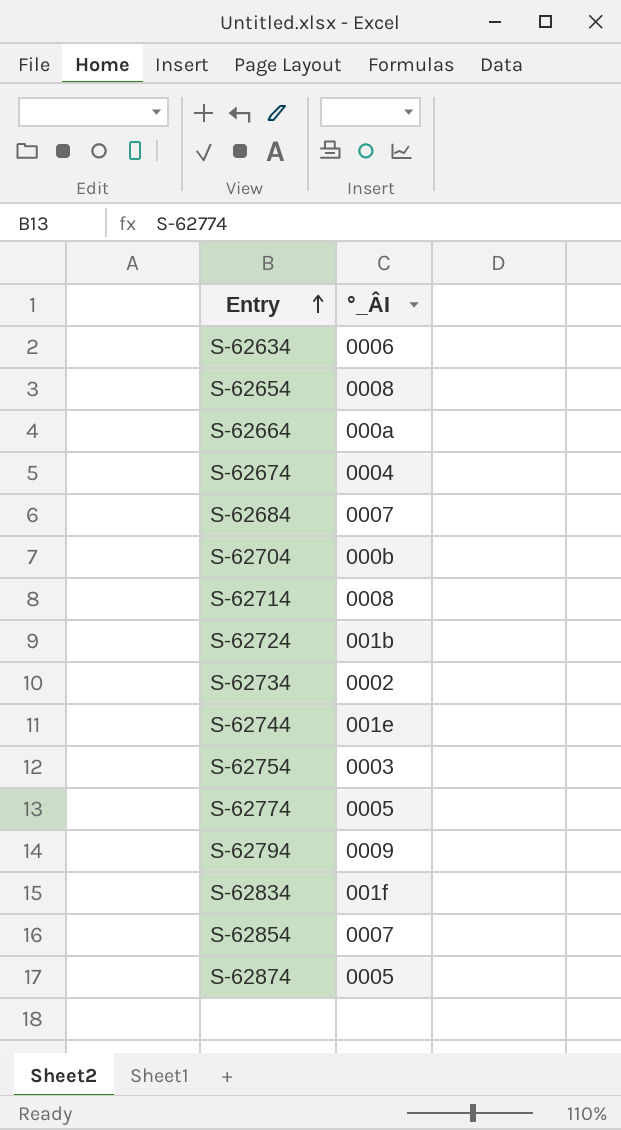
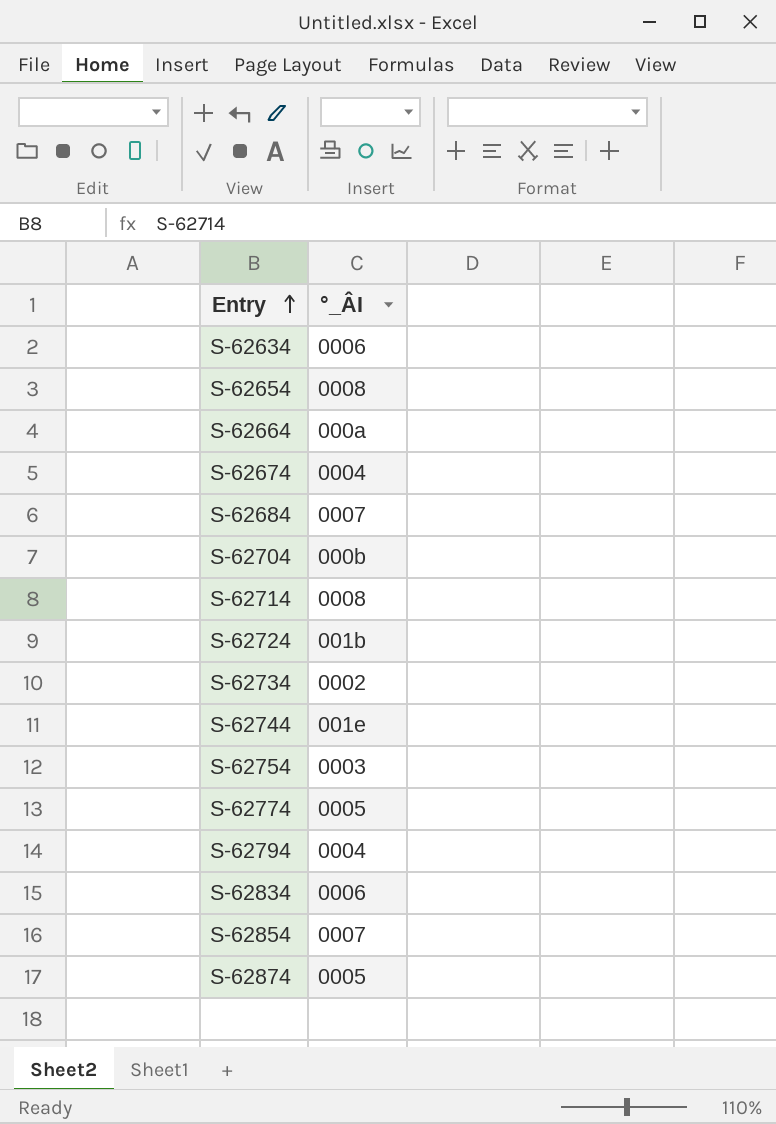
S-62794 | °_ÂI: 0009 -> 0004
S-62834 | °_ÂI: 001f -> 0006

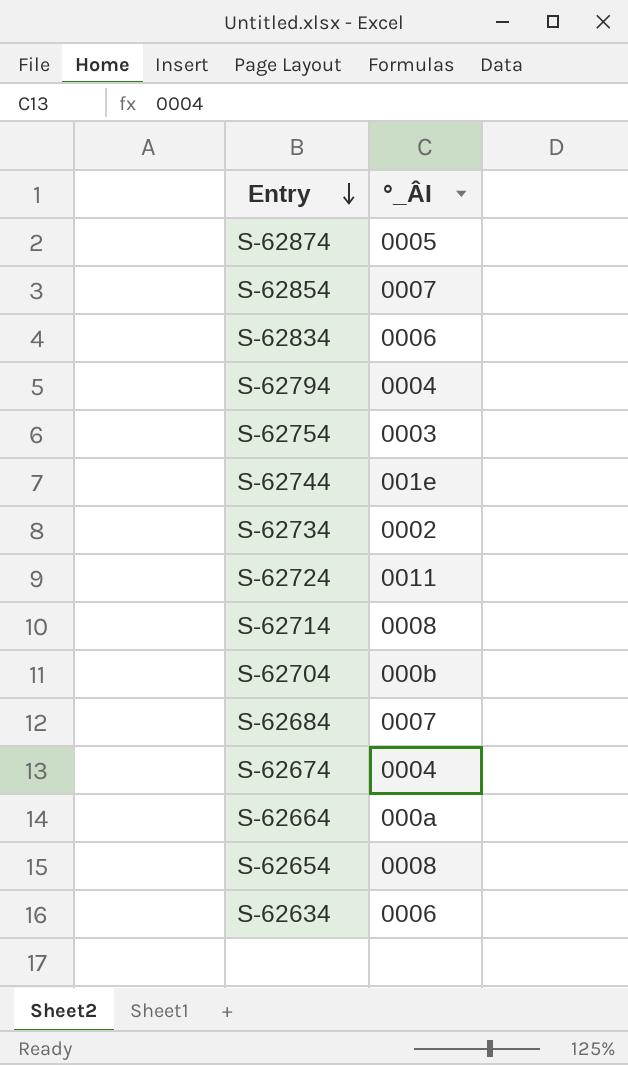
row order: Entry ascending -> Entry descending
row S-62774: 0005 -> none
S-62724 | °_ÂI: 001b -> 0011

